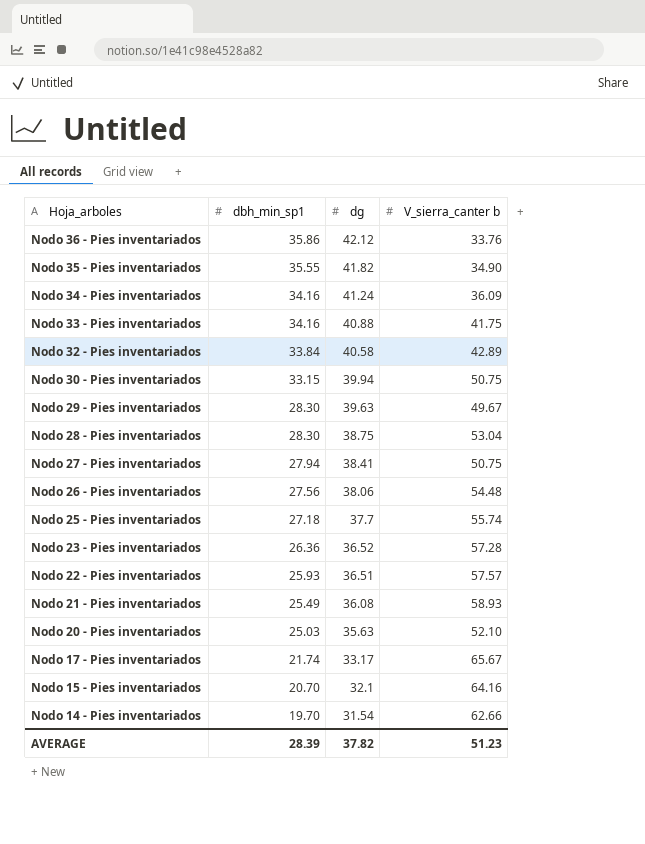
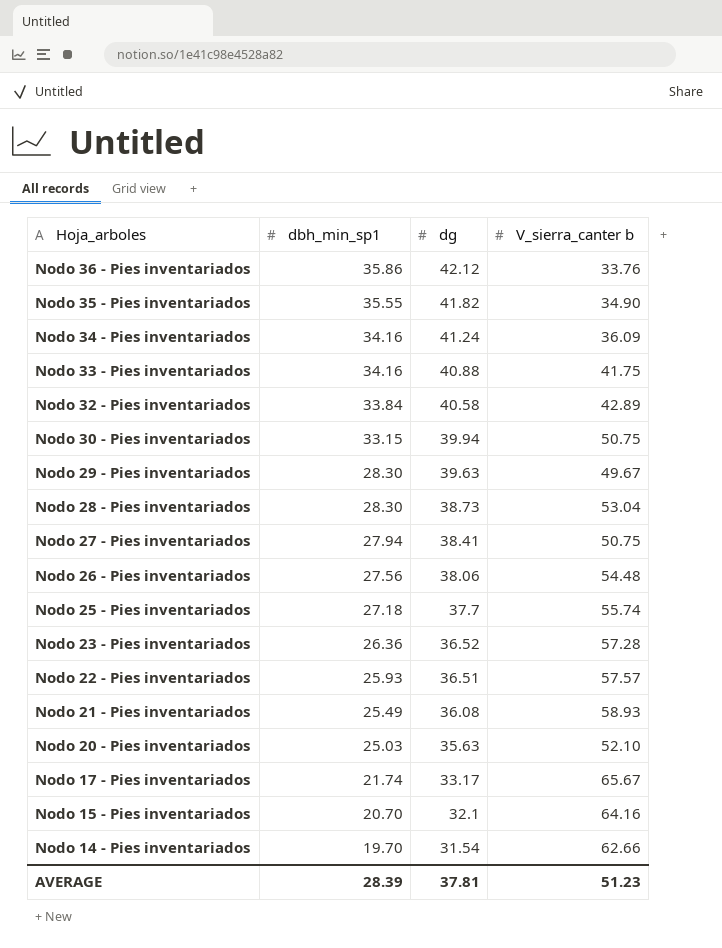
Nodo 28 - Pies inventariados | dg: 38.75 -> 38.73
AVERAGE | dg: 37.82 -> 37.81

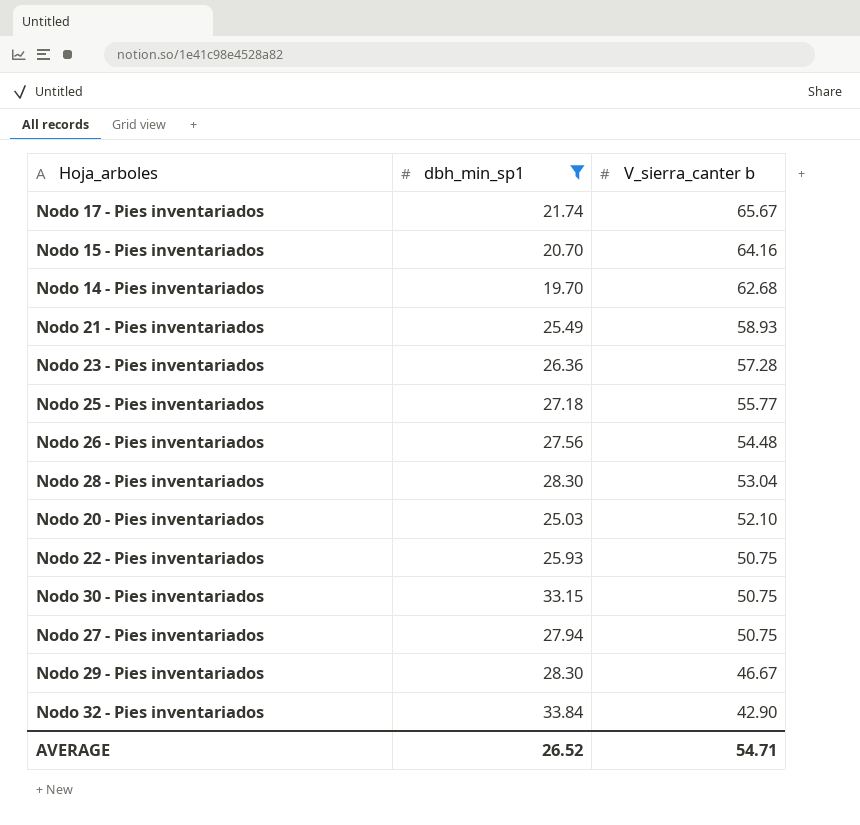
filter: none -> dbh_min_sp1 <= 33.84
row order: Hoja_arboles descending -> V_sierra_canter b descending
column dg | position: 3 -> none
Nodo 14 - Pies inventariados | V_sierra_canter b: 62.66 -> 62.68
Nodo 25 - Pies inventariados | V_sierra_canter b: 55.74 -> 55.77
Nodo 22 - Pies inventariados | V_sierra_canter b: 57.57 -> 50.75
Nodo 29 - Pies inventariados | V_sierra_canter b: 49.67 -> 46.67
Nodo 32 - Pies inventariados | V_sierra_canter b: 42.89 -> 42.90
AVERAGE | dbh_min_sp1: 28.39 -> 26.52
AVERAGE | V_sierra_canter b: 51.23 -> 54.71

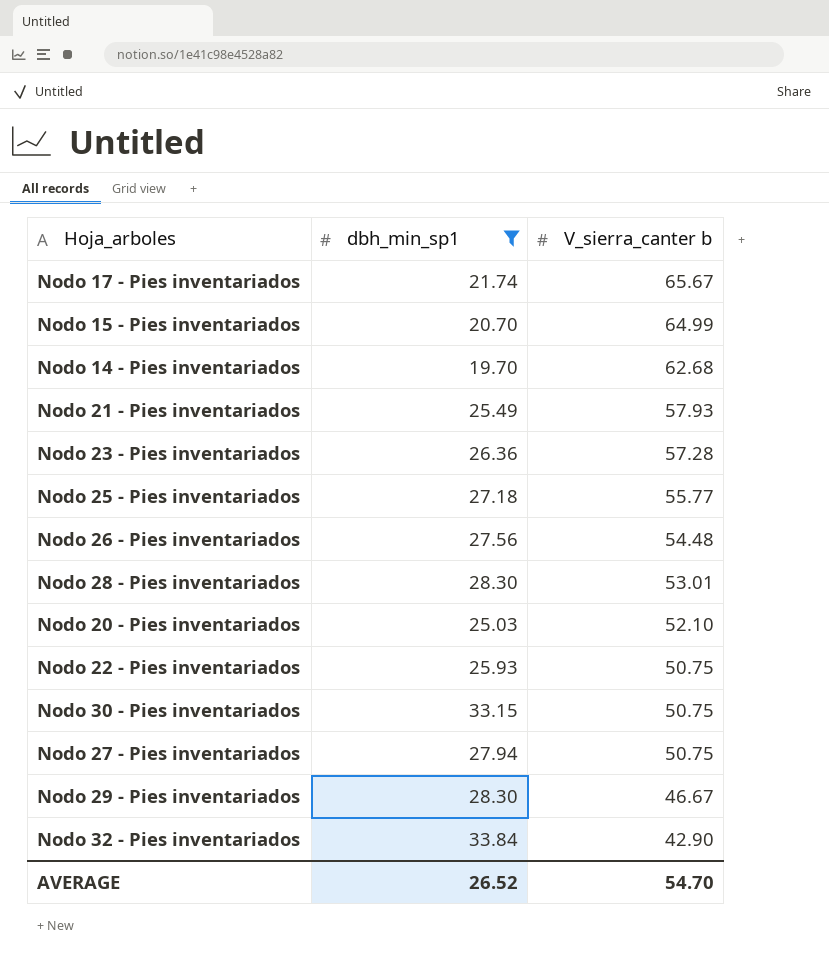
Nodo 15 - Pies inventariados | V_sierra_canter b: 64.16 -> 64.99
Nodo 21 - Pies inventariados | V_sierra_canter b: 58.93 -> 57.93
Nodo 28 - Pies inventariados | V_sierra_canter b: 53.04 -> 53.01
AVERAGE | V_sierra_canter b: 54.71 -> 54.70

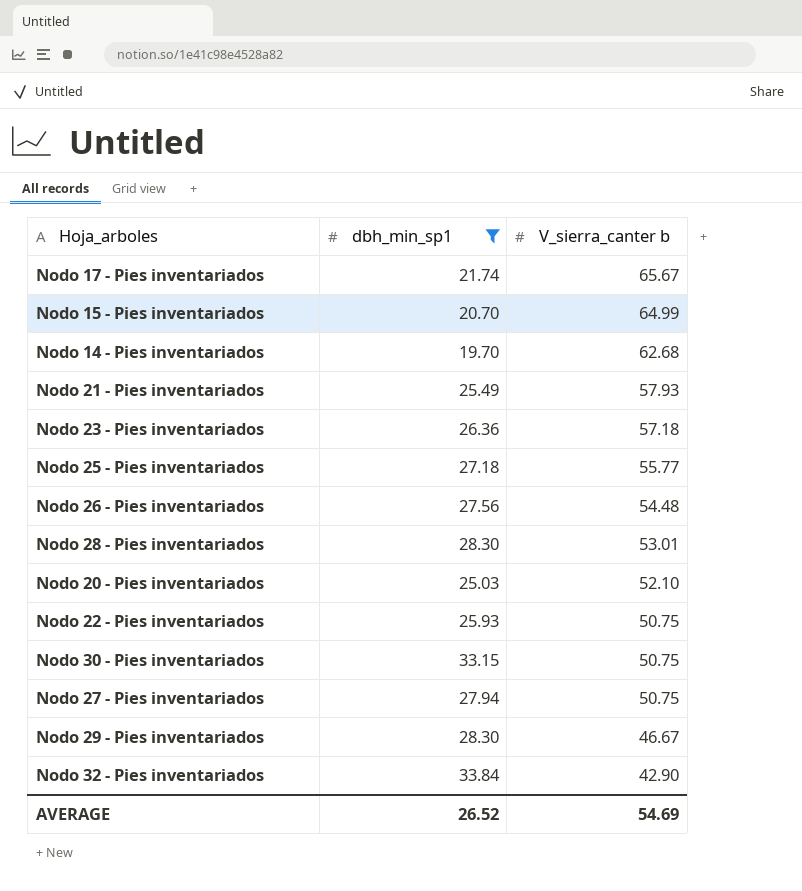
Nodo 23 - Pies inventariados | V_sierra_canter b: 57.28 -> 57.18
AVERAGE | V_sierra_canter b: 54.70 -> 54.69

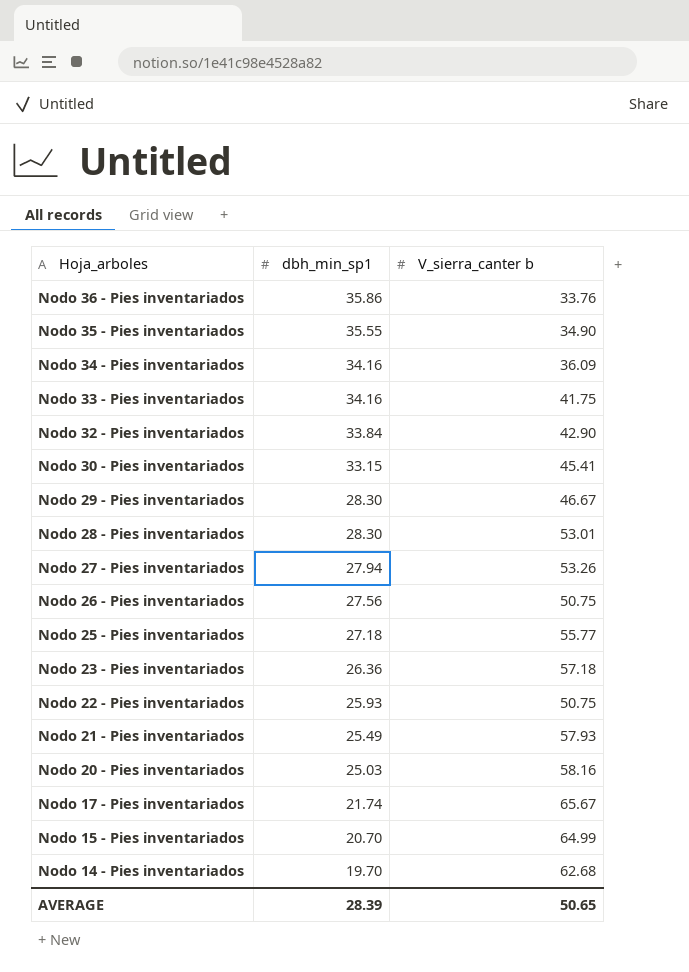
filter: dbh_min_sp1 <= 33.84 -> none
row order: V_sierra_canter b descending -> Hoja_arboles descending
Nodo 30 - Pies inventariados | V_sierra_canter b: 50.75 -> 45.41
Nodo 27 - Pies inventariados | V_sierra_canter b: 50.75 -> 53.26
Nodo 26 - Pies inventariados | V_sierra_canter b: 54.48 -> 50.75
Nodo 20 - Pies inventariados | V_sierra_canter b: 52.10 -> 58.16
AVERAGE | dbh_min_sp1: 26.52 -> 28.39
AVERAGE | V_sierra_canter b: 54.69 -> 50.65

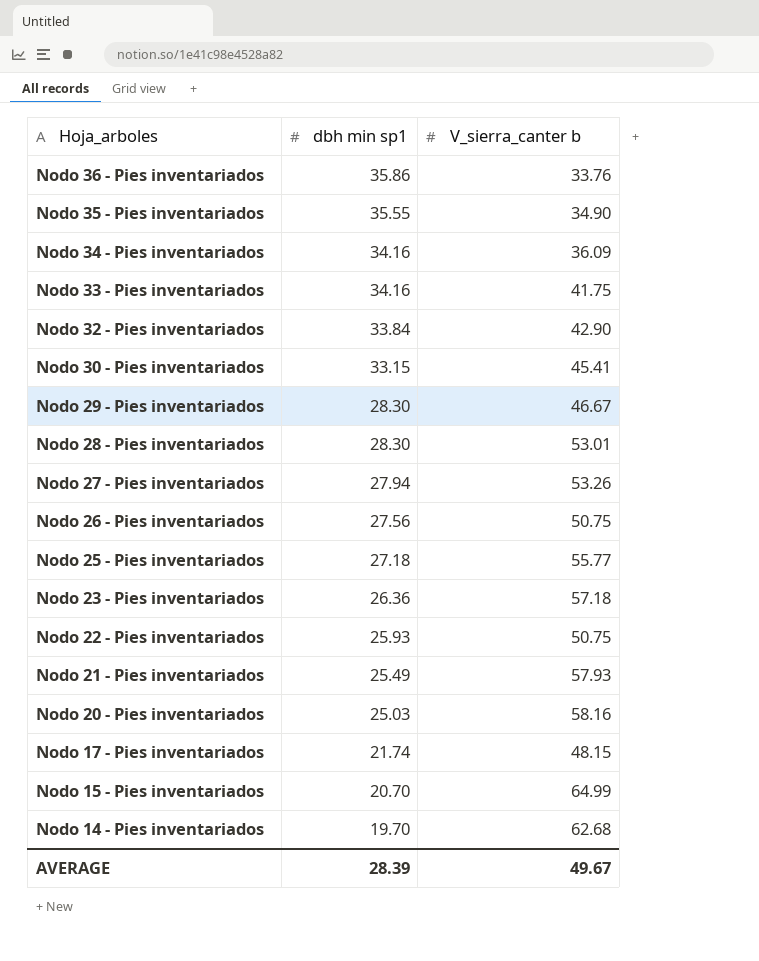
column name: dbh_min_sp1 -> dbh min sp1
Nodo 17 - Pies inventariados | V_sierra_canter b: 65.67 -> 48.15
AVERAGE | V_sierra_canter b: 50.65 -> 49.67

